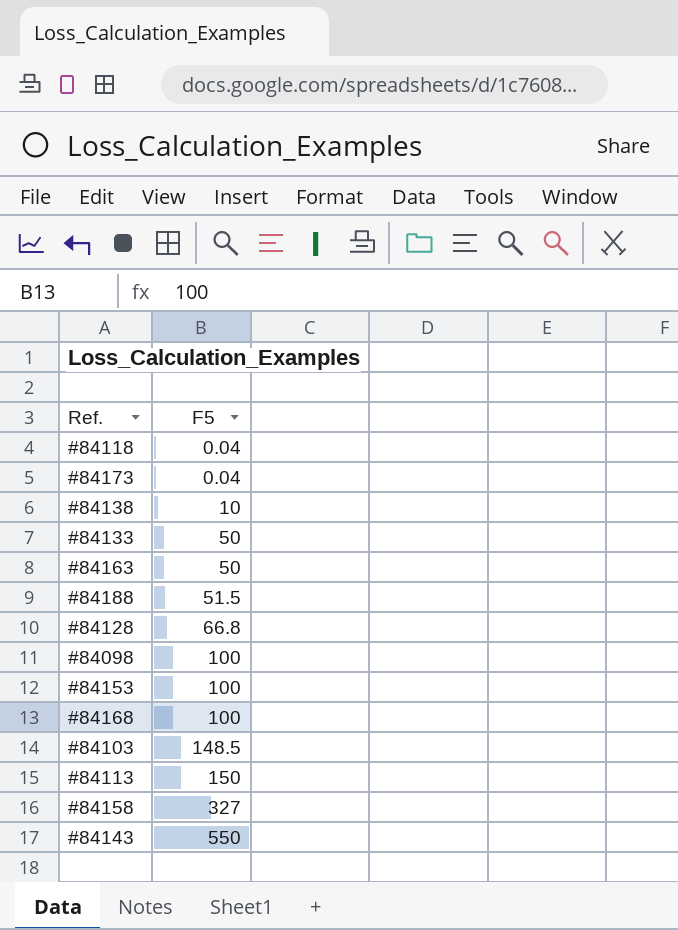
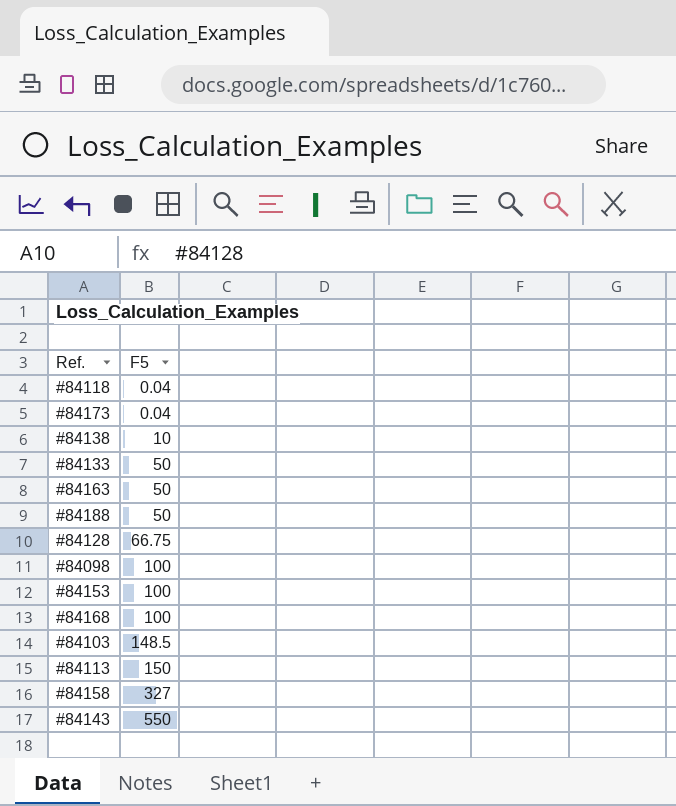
#84188 | F5: 51.5 -> 50
#84128 | F5: 66.8 -> 66.75

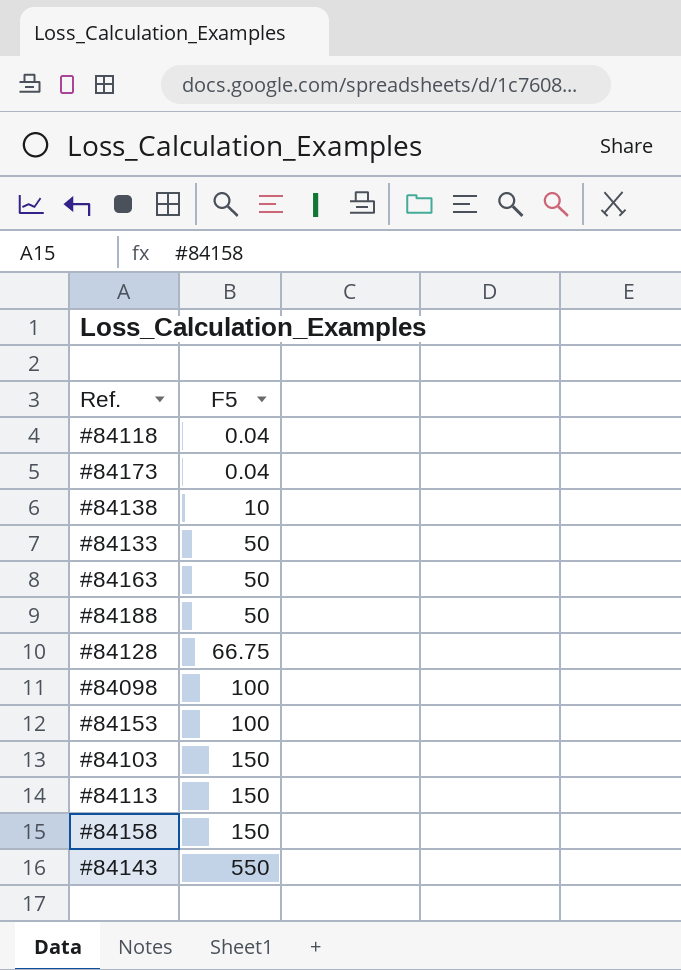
row #84168: 100 -> none
#84103 | F5: 148.5 -> 150
#84158 | F5: 327 -> 150

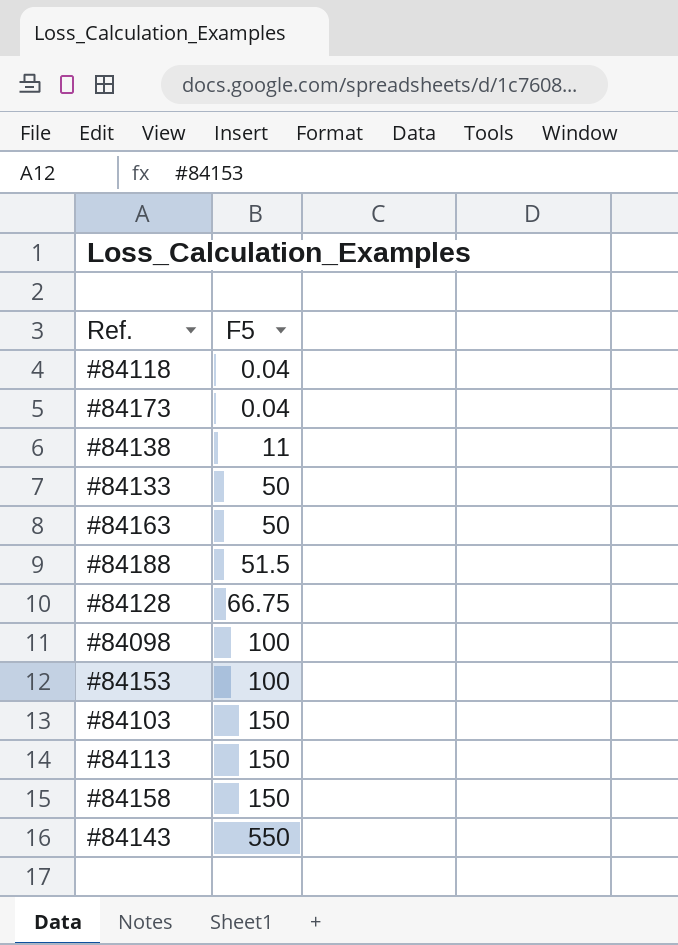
#84138 | F5: 10 -> 11
#84188 | F5: 50 -> 51.5

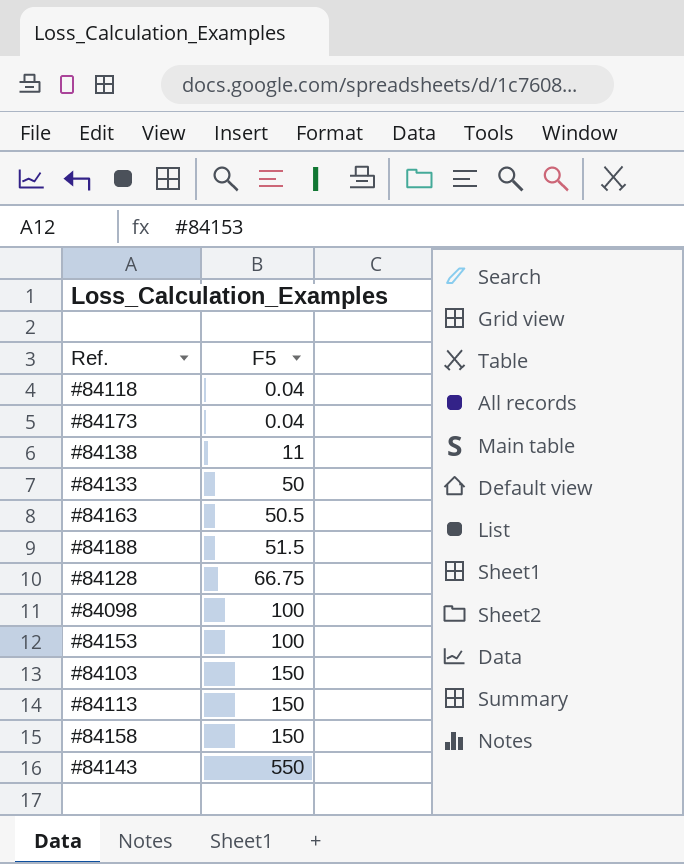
#84163 | F5: 50 -> 50.5

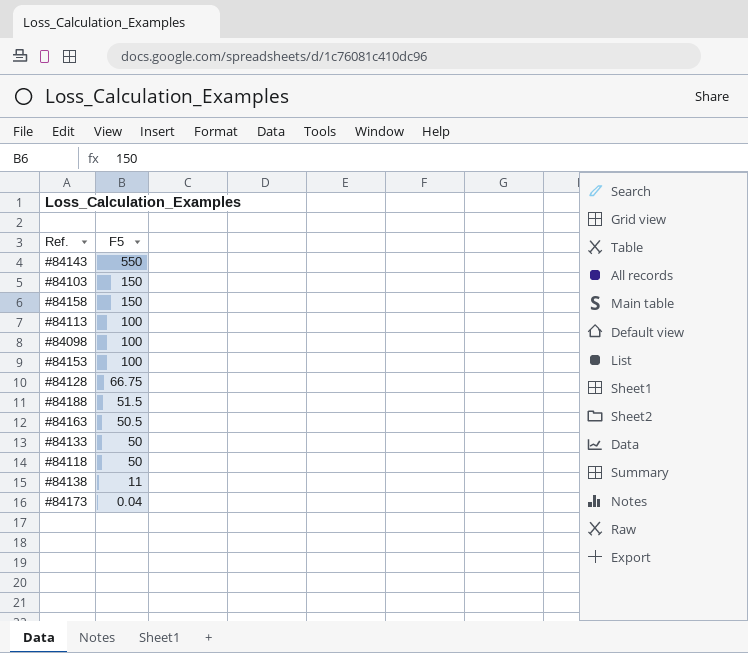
row order: F5 ascending -> F5 descending
#84113 | F5: 150 -> 100
#84118 | F5: 0.04 -> 50

